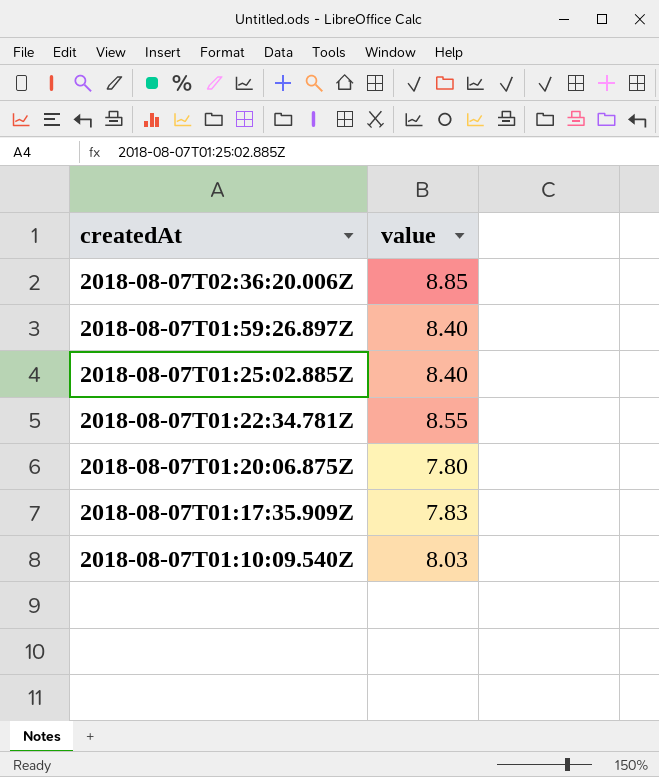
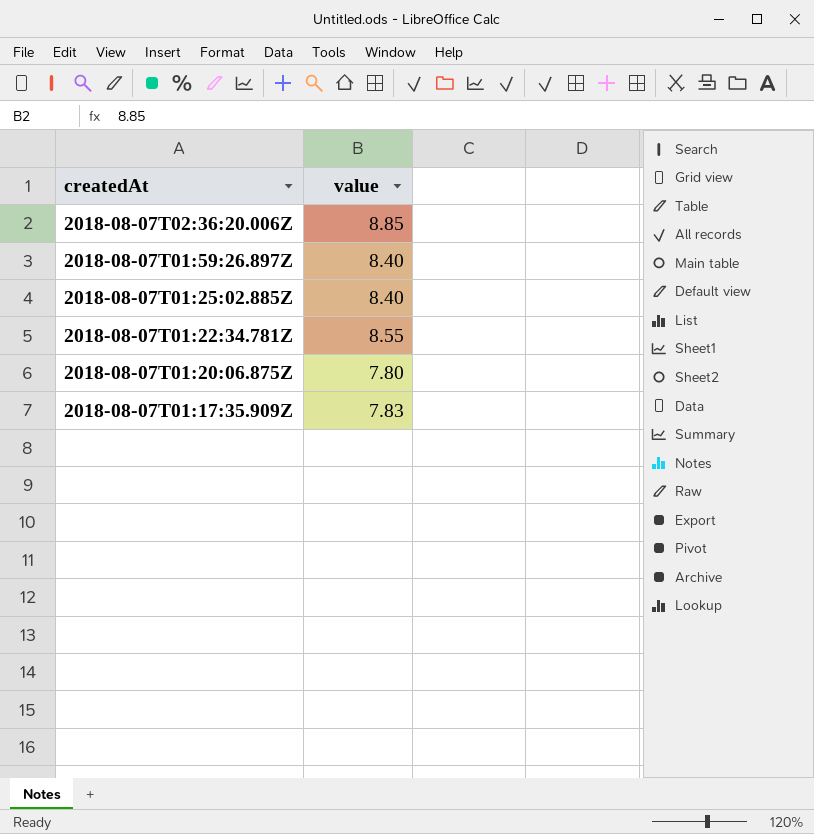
row 2018-08-07T01:10:09.540Z: 8.03 -> none

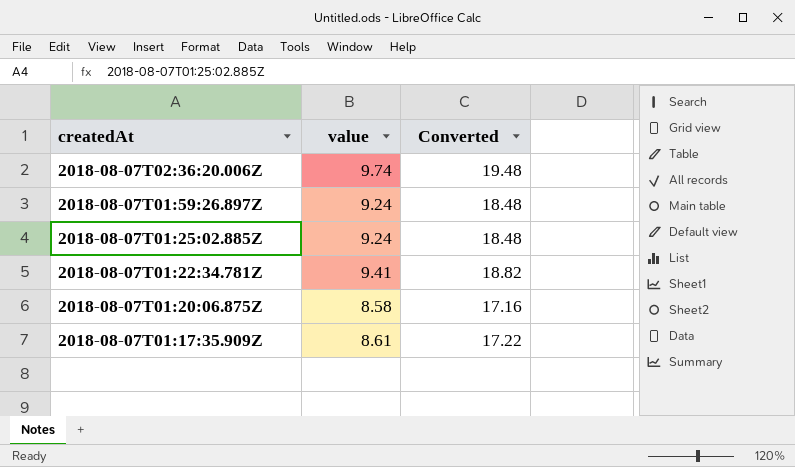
column Converted | formula: none -> [value] * 2
2018-08-07T02:36:20.006Z | value: 8.85 -> 9.74
2018-08-07T01:59:26.897Z | value: 8.40 -> 9.24
2018-08-07T01:25:02.885Z | value: 8.40 -> 9.24
2018-08-07T01:22:34.781Z | value: 8.55 -> 9.41
2018-08-07T01:20:06.875Z | value: 7.80 -> 8.58
2018-08-07T01:17:35.909Z | value: 7.83 -> 8.61

